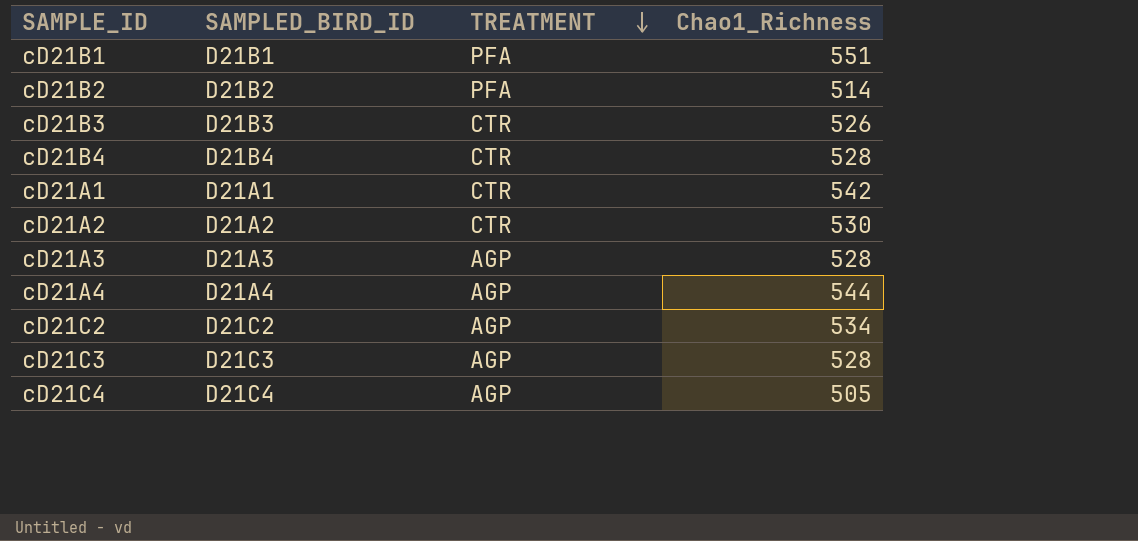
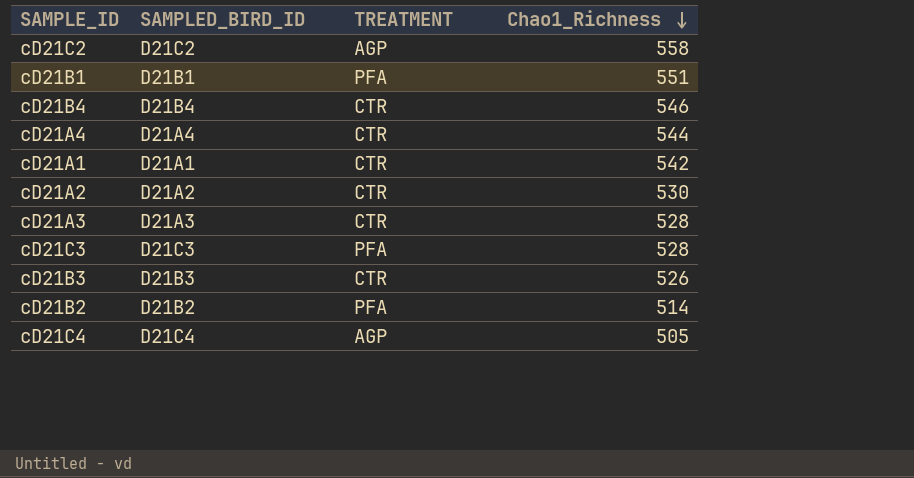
row order: TREATMENT descending -> Chao1_Richness descending
cD21C2 | Chao1_Richness: 534 -> 558
cD21B4 | Chao1_Richness: 528 -> 546
cD21A4 | TREATMENT: AGP -> CTR
cD21A3 | TREATMENT: AGP -> CTR
cD21C3 | TREATMENT: AGP -> PFA

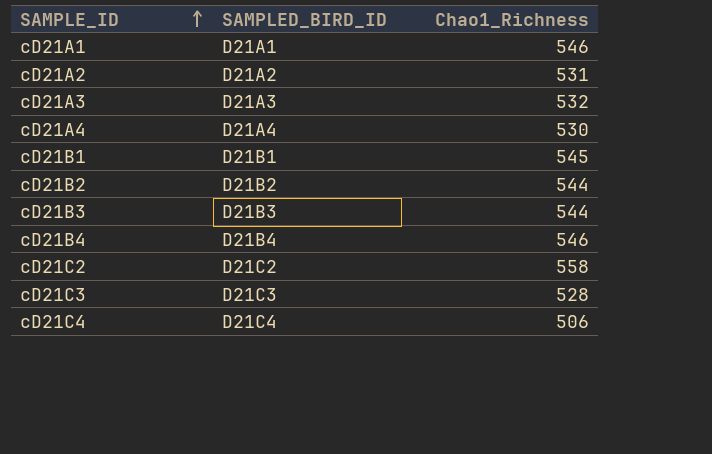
row order: Chao1_Richness descending -> SAMPLE_ID ascending
column TREATMENT | position: 3 -> none
cD21A1 | Chao1_Richness: 542 -> 546
cD21A2 | Chao1_Richness: 530 -> 531
cD21A3 | Chao1_Richness: 528 -> 532
cD21A4 | Chao1_Richness: 544 -> 530
cD21B1 | Chao1_Richness: 551 -> 545
cD21B2 | Chao1_Richness: 514 -> 544
cD21B3 | Chao1_Richness: 526 -> 544
cD21C4 | Chao1_Richness: 505 -> 506

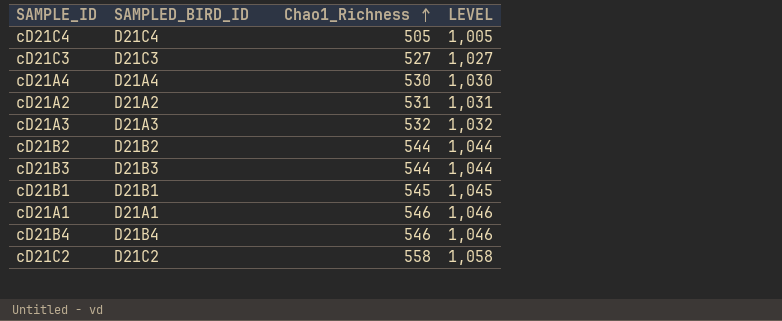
row order: SAMPLE_ID ascending -> Chao1_Richness ascending
column LEVEL | formula: none -> [Chao1_Richness] + 500
cD21C4 | Chao1_Richness: 506 -> 505
cD21C3 | Chao1_Richness: 528 -> 527

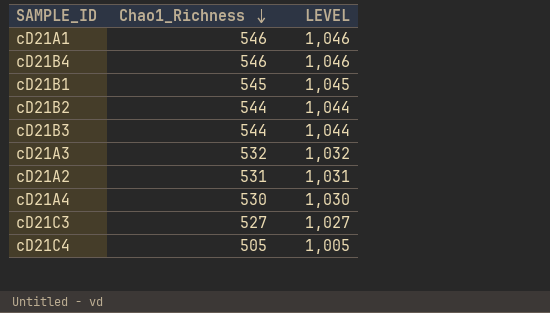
row order: Chao1_Richness ascending -> Chao1_Richness descending
column SAMPLED_BIRD_ID | position: 2 -> none
row cD21C2: D21C2 | 558 | 1,058 -> none

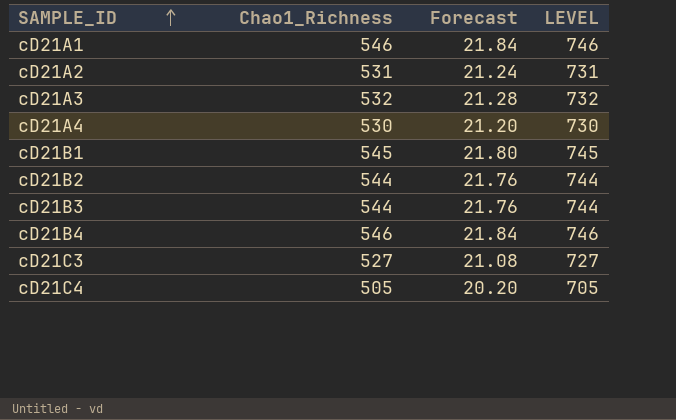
row order: Chao1_Richness descending -> SAMPLE_ID ascending
column Forecast | formula: none -> [Chao1_Richness] * 0.04
column LEVEL | formula: [Chao1_Richness] + 500 -> [Chao1_Richness] + 200

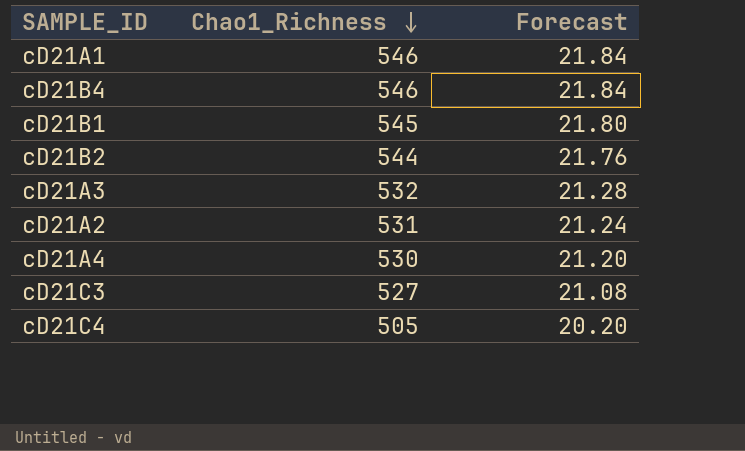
row order: SAMPLE_ID ascending -> Chao1_Richness descending
column LEVEL | formula: [Chao1_Richness] + 200 -> none
row cD21B3: 544 | 21.76 | 744 -> none

